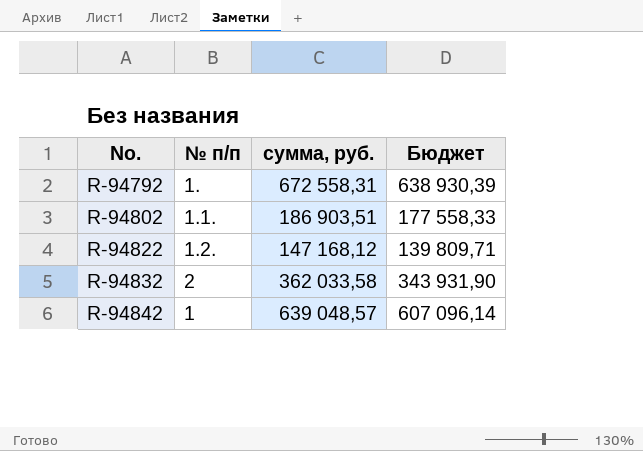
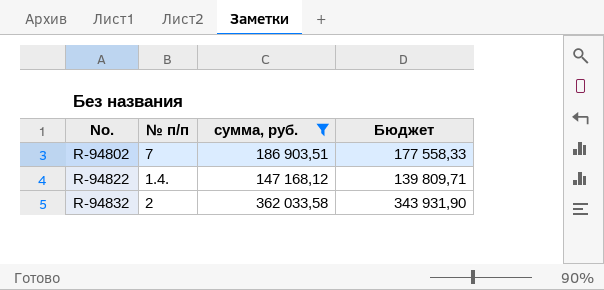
filter: none -> сумма, руб. <= 362 033,58
R-94802 | № п/п: 1.1. -> 7
R-94822 | № п/п: 1.2. -> 1.4.

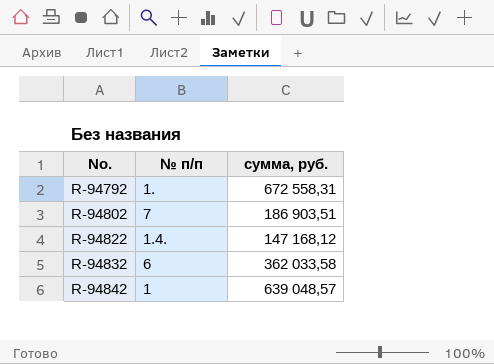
filter: сумма, руб. <= 362 033,58 -> none
column Бюджет | formula: [сумма, руб.] * 0,95 -> none
R-94832 | № п/п: 2 -> 6

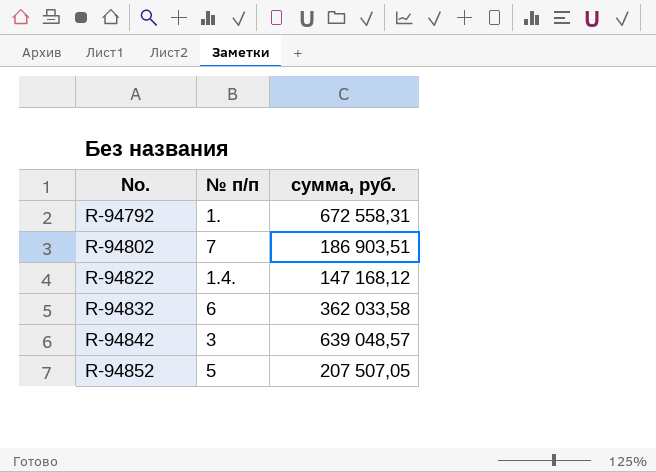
R-94842 | № п/п: 1 -> 3
row R-94852: none -> 5 | 207 507,05

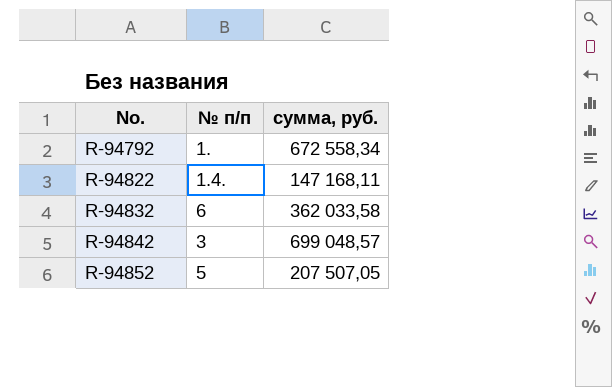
row R-94802: 7 | 186 903,51 -> none
R-94792 | сумма, руб.: 672 558,31 -> 672 558,34
R-94822 | сумма, руб.: 147 168,12 -> 147 168,11
R-94842 | сумма, руб.: 639 048,57 -> 699 048,57

